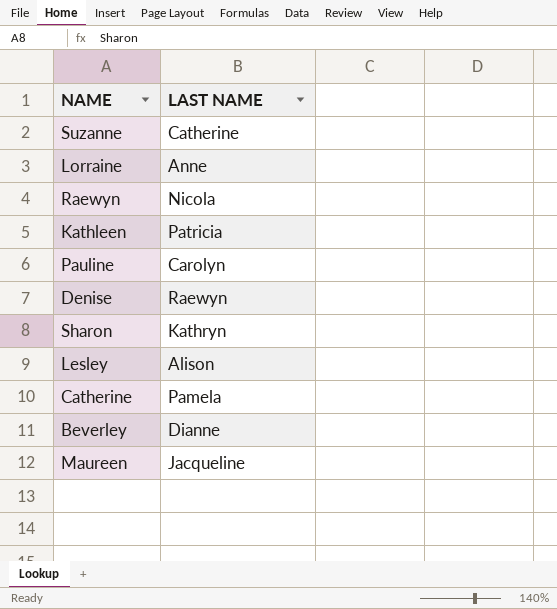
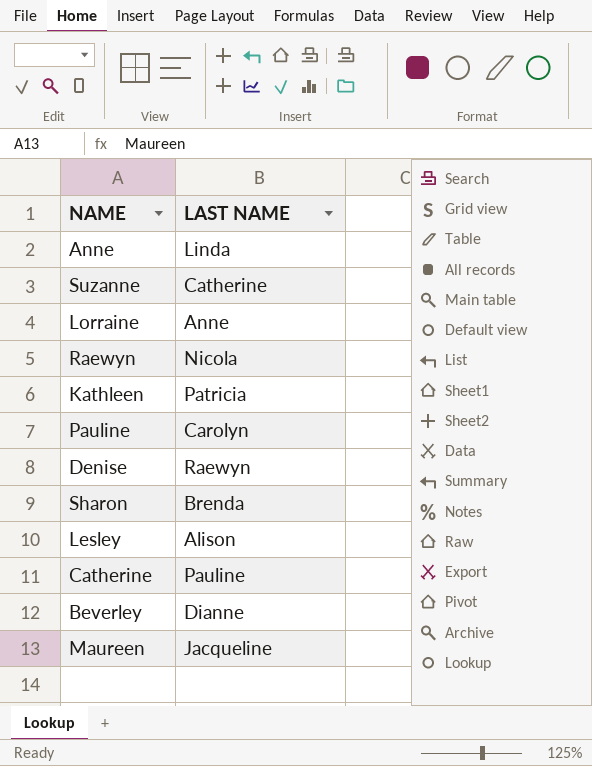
row Anne: none -> Linda
Sharon | LAST NAME: Kathryn -> Brenda
Catherine | LAST NAME: Pamela -> Pauline

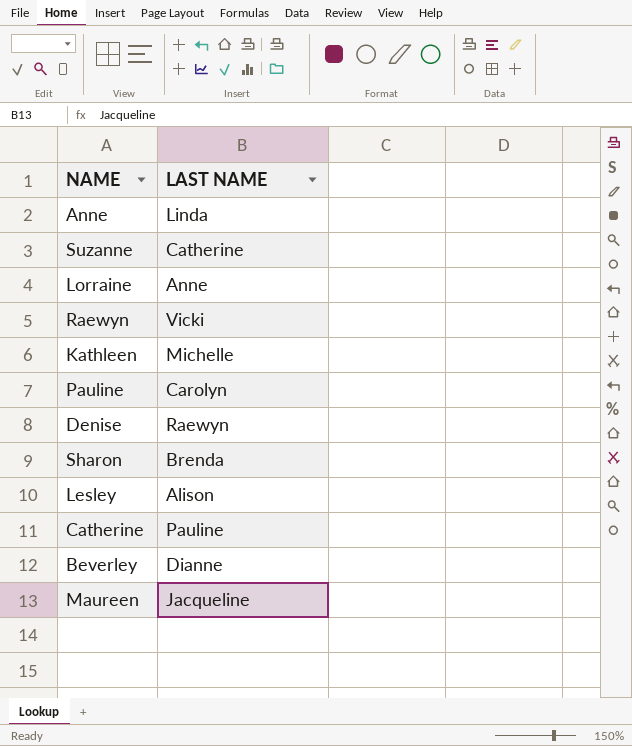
Raewyn | LAST NAME: Nicola -> Vicki
Kathleen | LAST NAME: Patricia -> Michelle

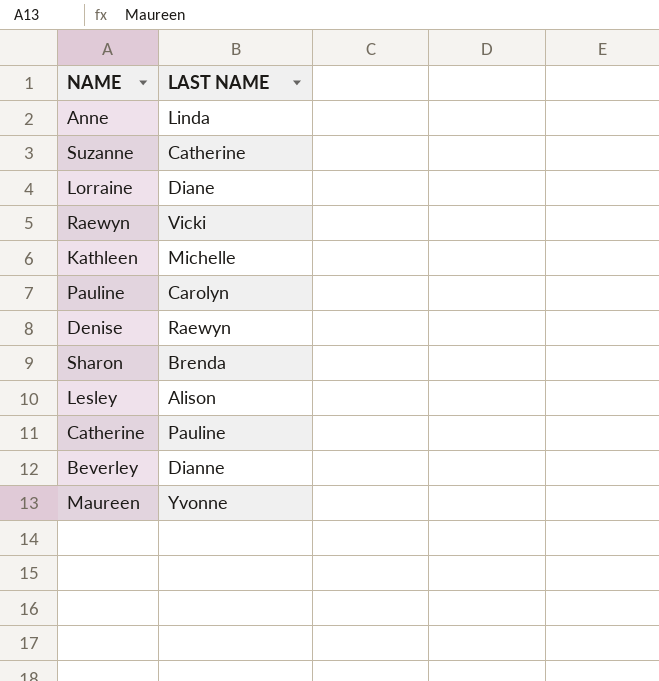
Lorraine | LAST NAME: Anne -> Diane
Maureen | LAST NAME: Jacqueline -> Yvonne

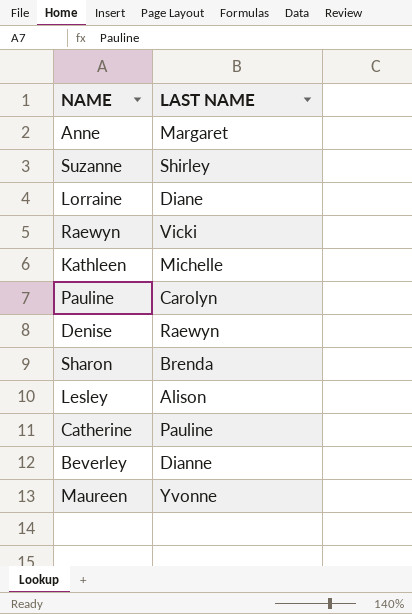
Anne | LAST NAME: Linda -> Margaret
Suzanne | LAST NAME: Catherine -> Shirley

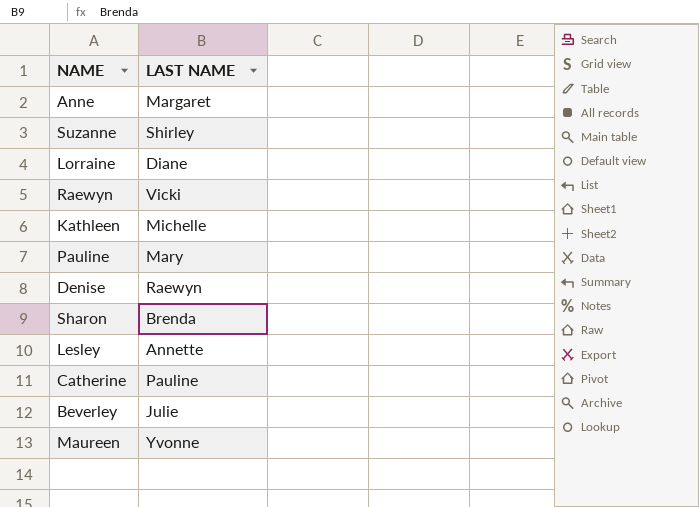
Pauline | LAST NAME: Carolyn -> Mary
Lesley | LAST NAME: Alison -> Annette
Beverley | LAST NAME: Dianne -> Julie

